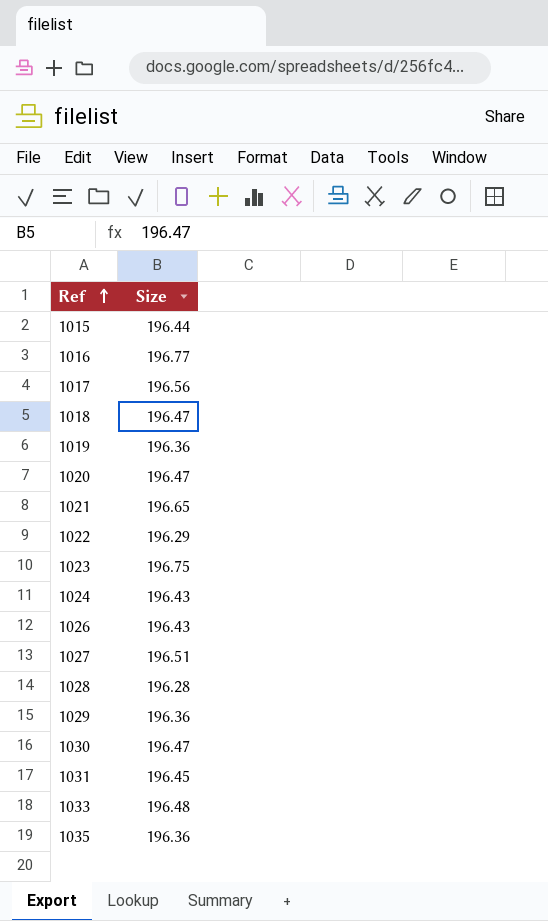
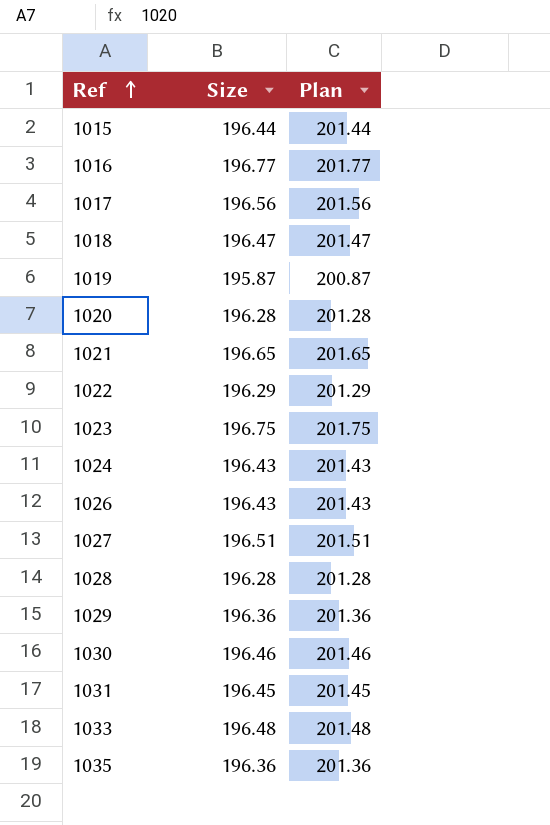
column Plan | formula: none -> [Size] + 5
1019 | Size: 196.36 -> 195.87
1020 | Size: 196.47 -> 196.28
1030 | Size: 196.47 -> 196.46

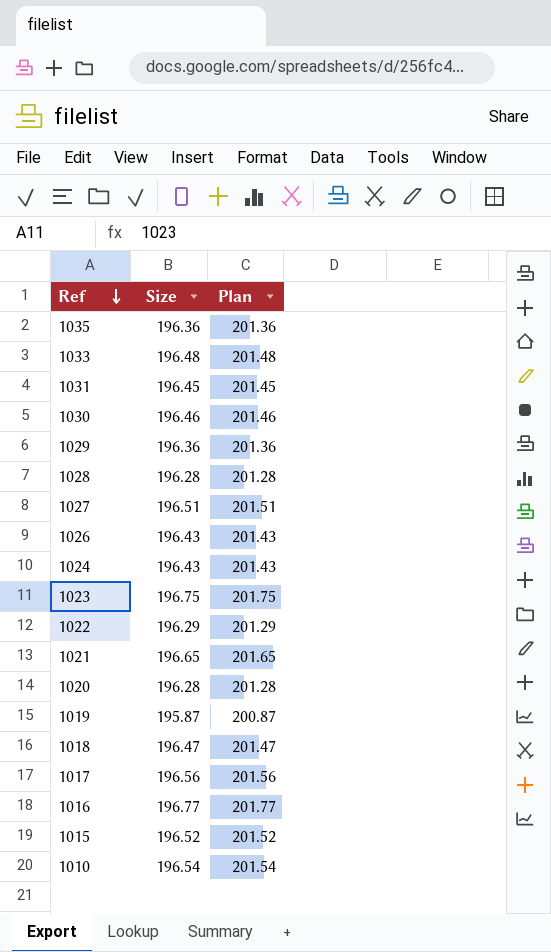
row order: Ref ascending -> Ref descending
1015 | Size: 196.44 -> 196.52
1015 | Plan: 201.44 -> 201.52
row 1010: none -> 196.54 | 201.54

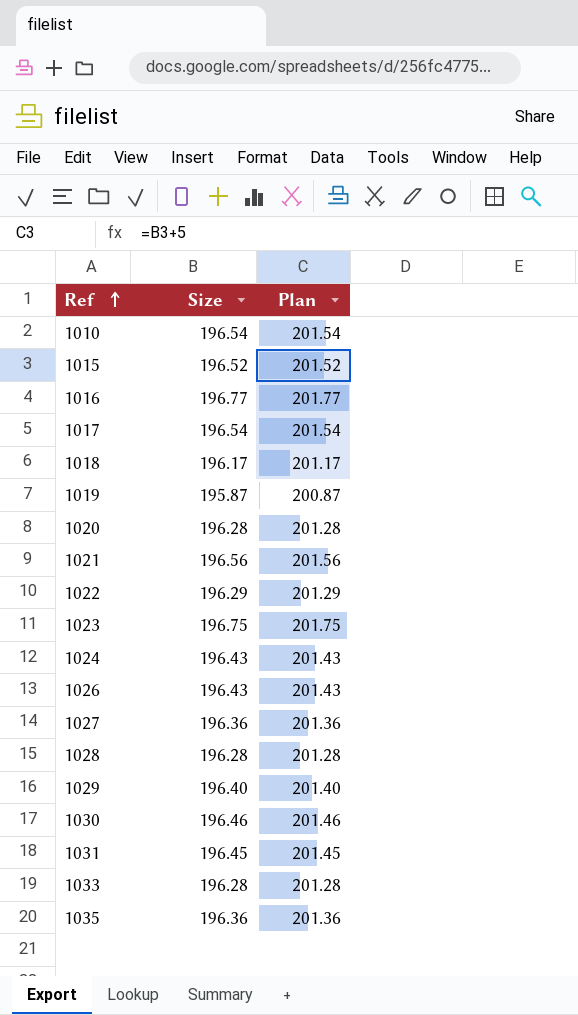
row order: Ref descending -> Ref ascending
1017 | Size: 196.56 -> 196.54
1017 | Plan: 201.56 -> 201.54
1018 | Size: 196.47 -> 196.17
1018 | Plan: 201.47 -> 201.17
1021 | Size: 196.65 -> 196.56
1021 | Plan: 201.65 -> 201.56
1027 | Size: 196.51 -> 196.36
1027 | Plan: 201.51 -> 201.36
1029 | Size: 196.36 -> 196.40
1029 | Plan: 201.36 -> 201.40
1033 | Size: 196.48 -> 196.28
1033 | Plan: 201.48 -> 201.28

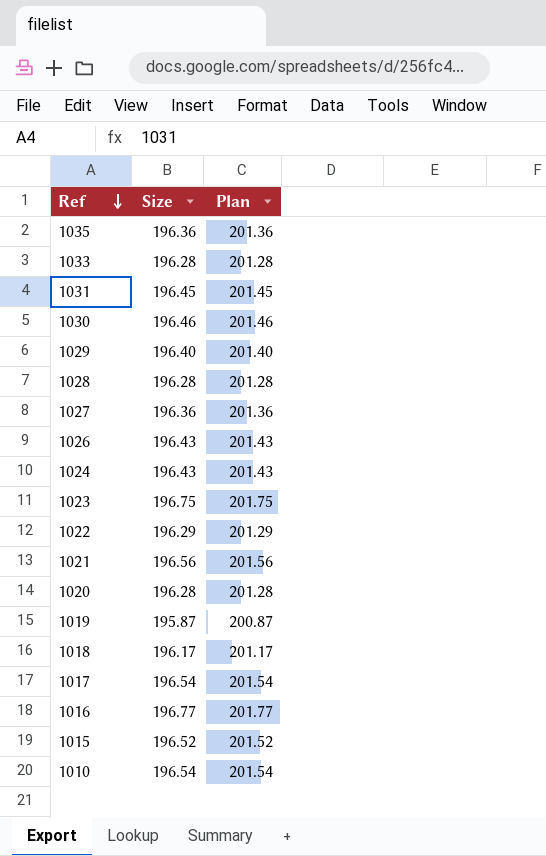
row order: Ref ascending -> Ref descending

